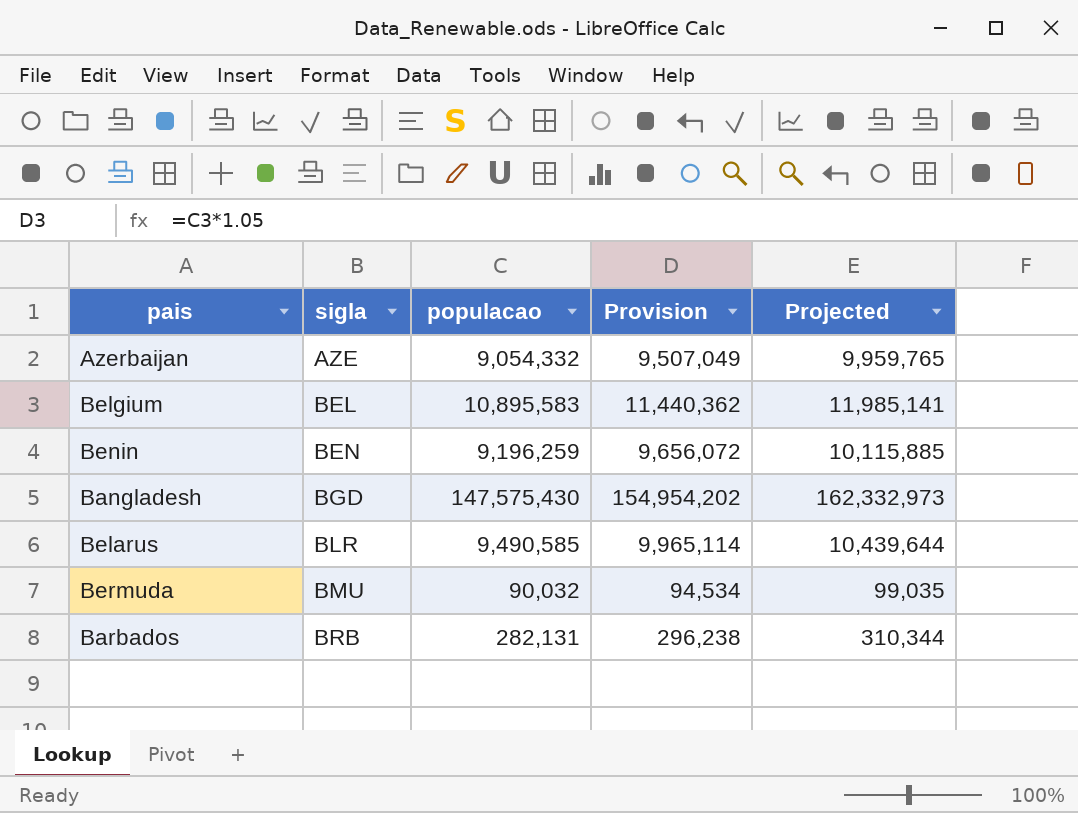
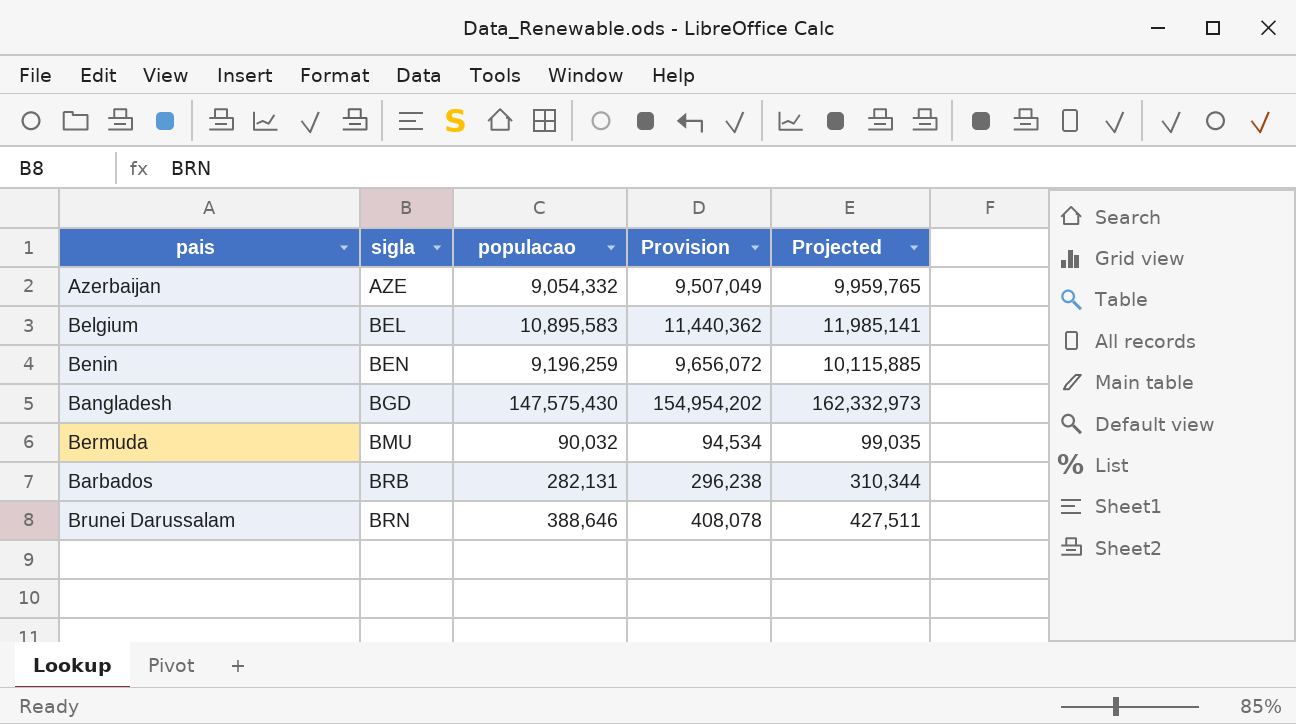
row Belarus: BLR | 9,490,585 | 9,965,114 | 10,439,644 -> none
row Brunei Darussalam: none -> BRN | 388,646 | 408,078 | 427,511

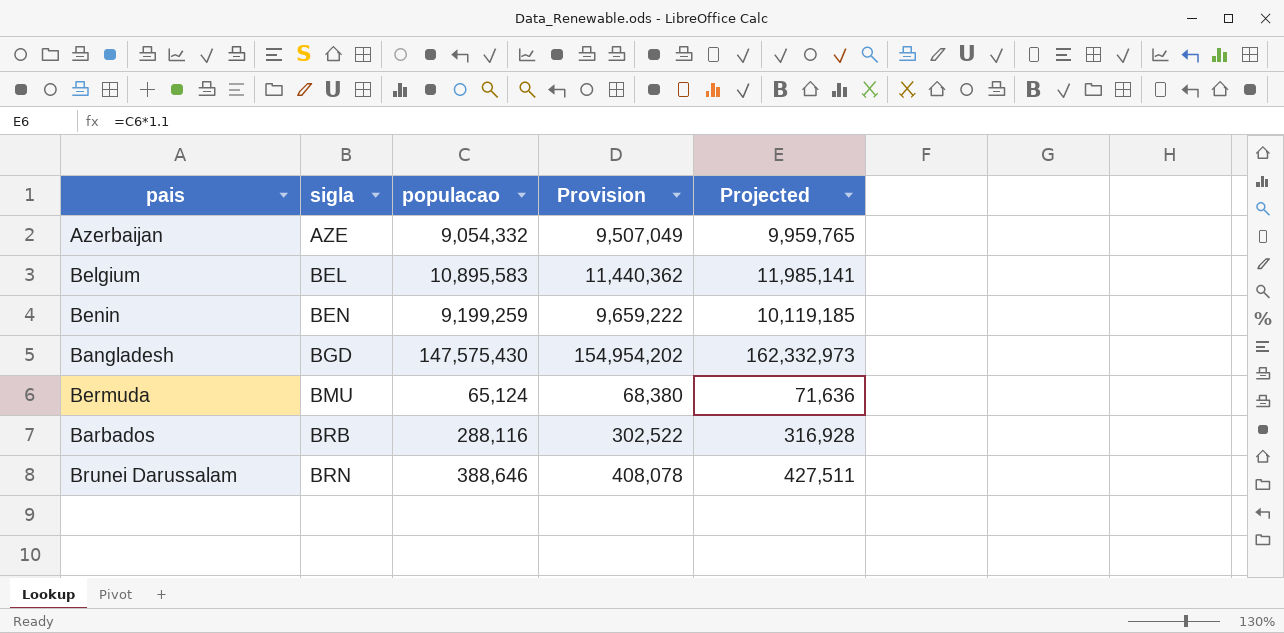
Benin | populacao: 9,196,259 -> 9,199,259
Benin | Provision: 9,656,072 -> 9,659,222
Benin | Projected: 10,115,885 -> 10,119,185
Bermuda | populacao: 90,032 -> 65,124
Bermuda | Provision: 94,534 -> 68,380
Bermuda | Projected: 99,035 -> 71,636
Barbados | populacao: 282,131 -> 288,116
Barbados | Provision: 296,238 -> 302,522
Barbados | Projected: 310,344 -> 316,928

